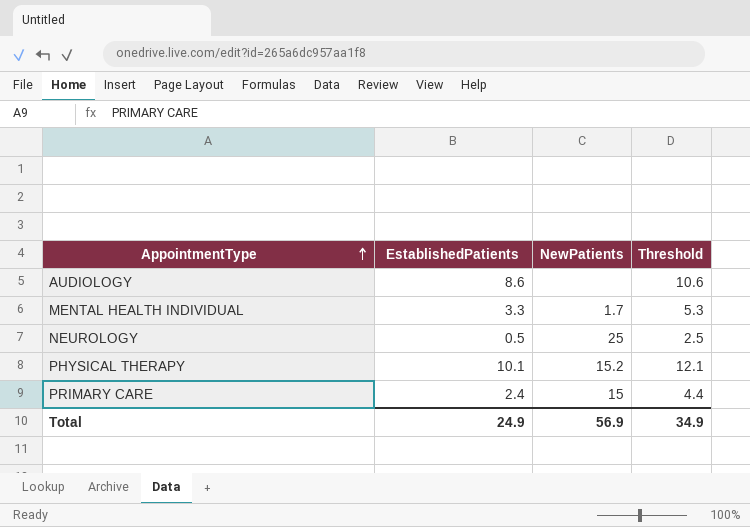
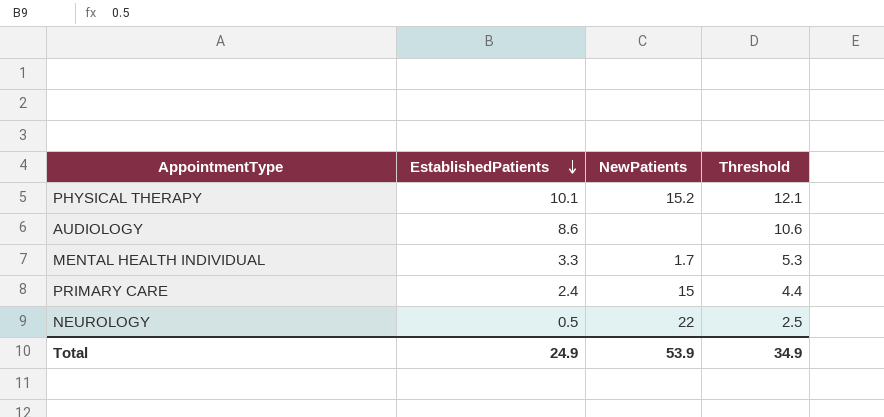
row order: AppointmentType ascending -> EstablishedPatients descending
NEUROLOGY | NewPatients: 25 -> 22
Total | NewPatients: 56.9 -> 53.9

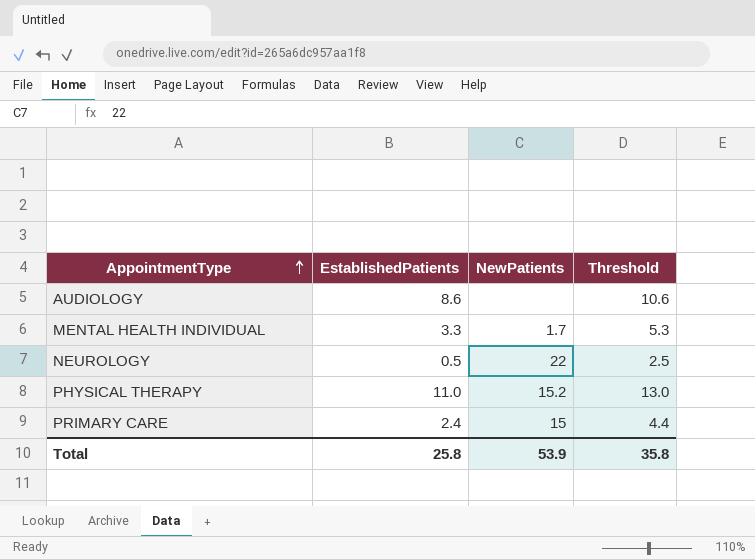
row order: EstablishedPatients descending -> AppointmentType ascending
PHYSICAL THERAPY | EstablishedPatients: 10.1 -> 11.0
PHYSICAL THERAPY | Threshold: 12.1 -> 13.0
Total | EstablishedPatients: 24.9 -> 25.8
Total | Threshold: 34.9 -> 35.8

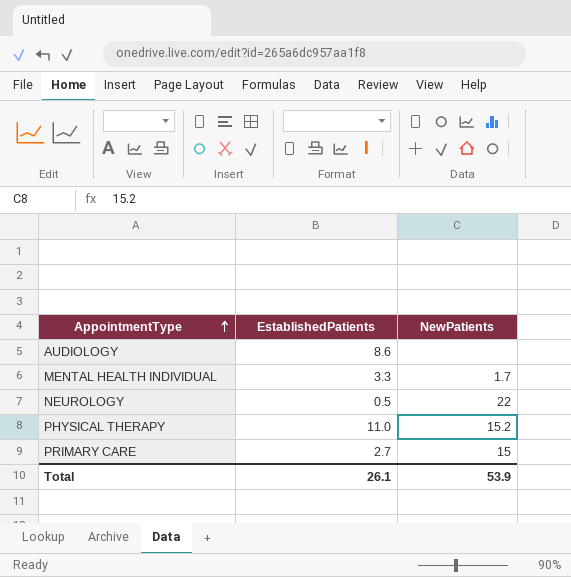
column Threshold | formula: [EstablishedPatients] + 2 -> none
PRIMARY CARE | EstablishedPatients: 2.4 -> 2.7
Total | EstablishedPatients: 25.8 -> 26.1

